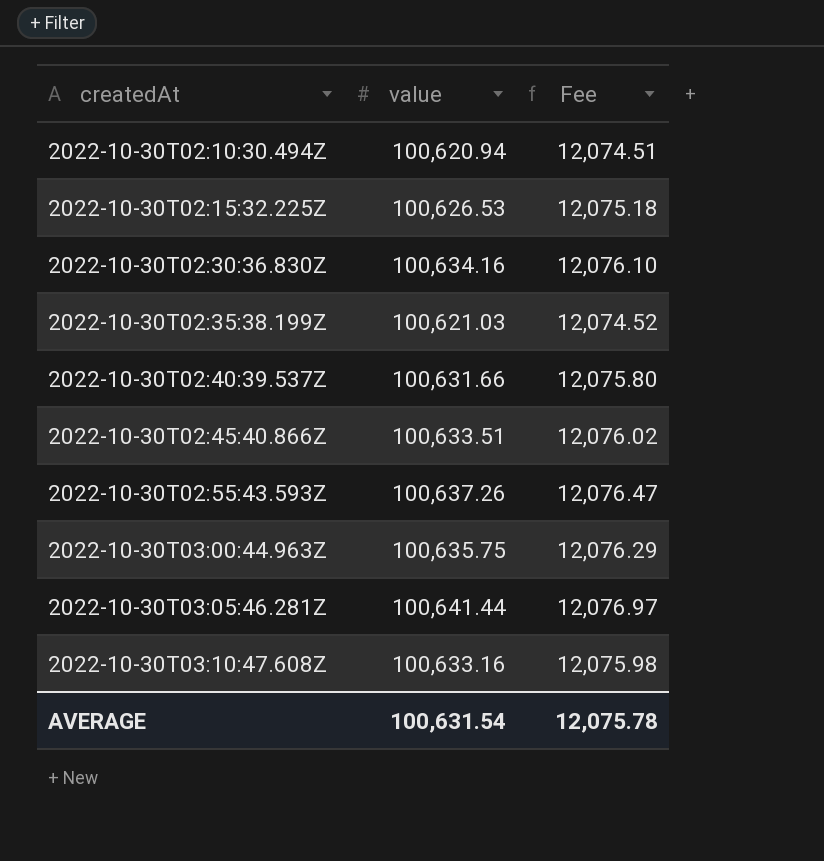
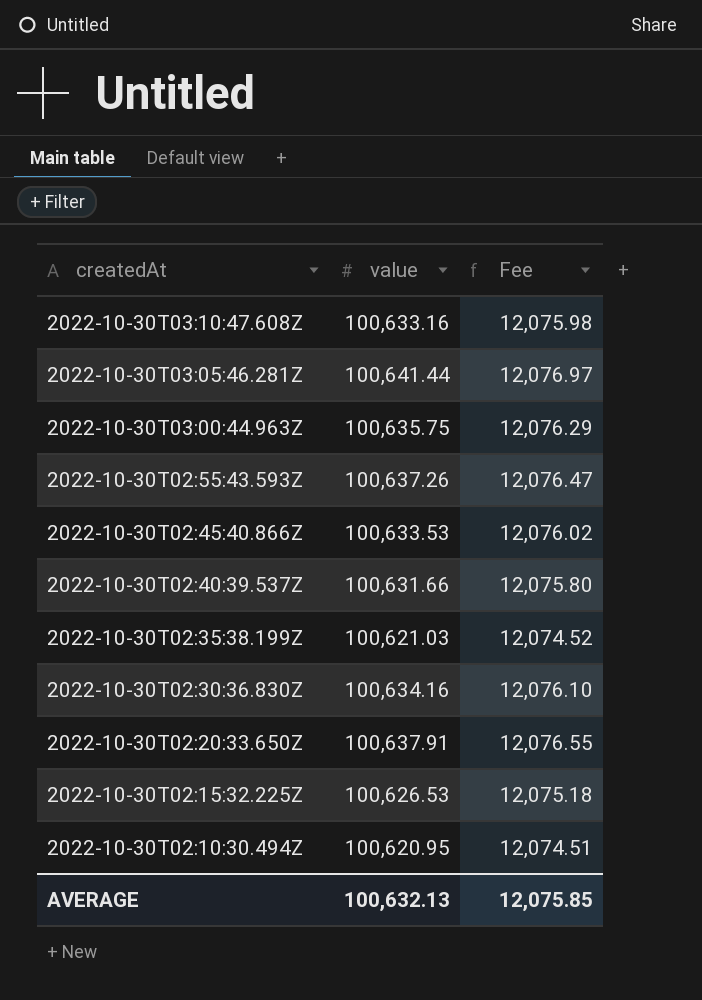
row order: createdAt ascending -> createdAt descending
2022-10-30T02:45:40.866Z | value: 100,633.51 -> 100,633.53
row 2022-10-30T02:20:33.650Z: none -> 100,637.91 | 12,076.55
2022-10-30T02:10:30.494Z | value: 100,620.94 -> 100,620.95
AVERAGE | value: 100,631.54 -> 100,632.13
AVERAGE | Fee: 12,075.78 -> 12,075.85

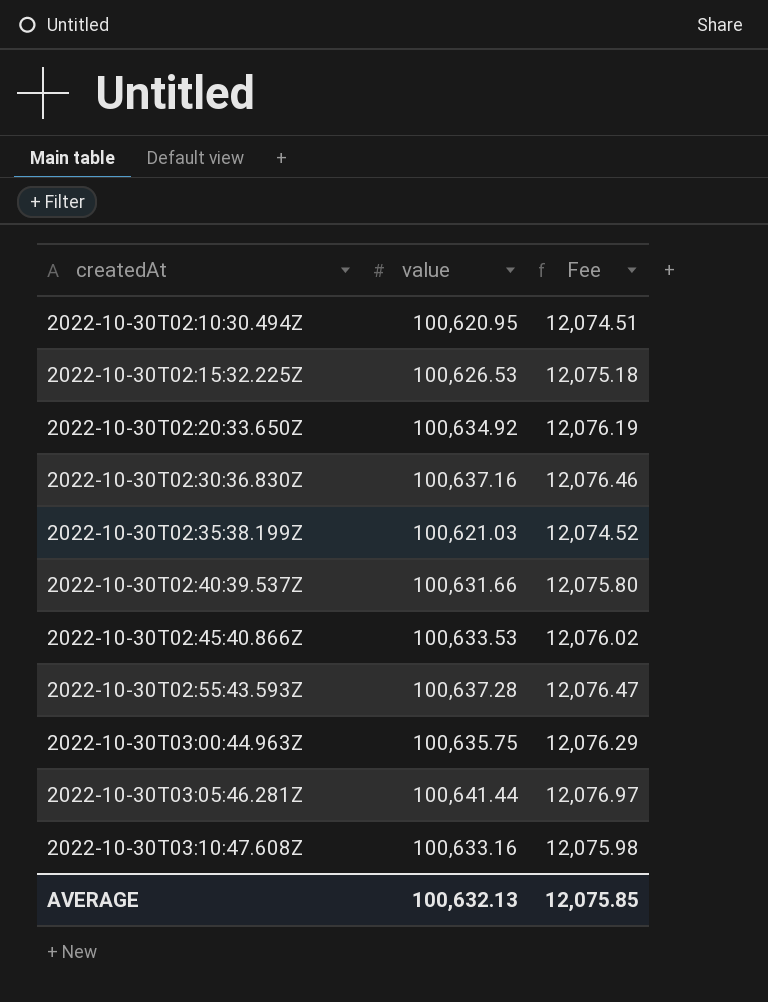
row order: createdAt descending -> createdAt ascending
2022-10-30T02:20:33.650Z | value: 100,637.91 -> 100,634.92
2022-10-30T02:20:33.650Z | Fee: 12,076.55 -> 12,076.19
2022-10-30T02:30:36.830Z | value: 100,634.16 -> 100,637.16
2022-10-30T02:30:36.830Z | Fee: 12,076.10 -> 12,076.46
2022-10-30T02:55:43.593Z | value: 100,637.26 -> 100,637.28

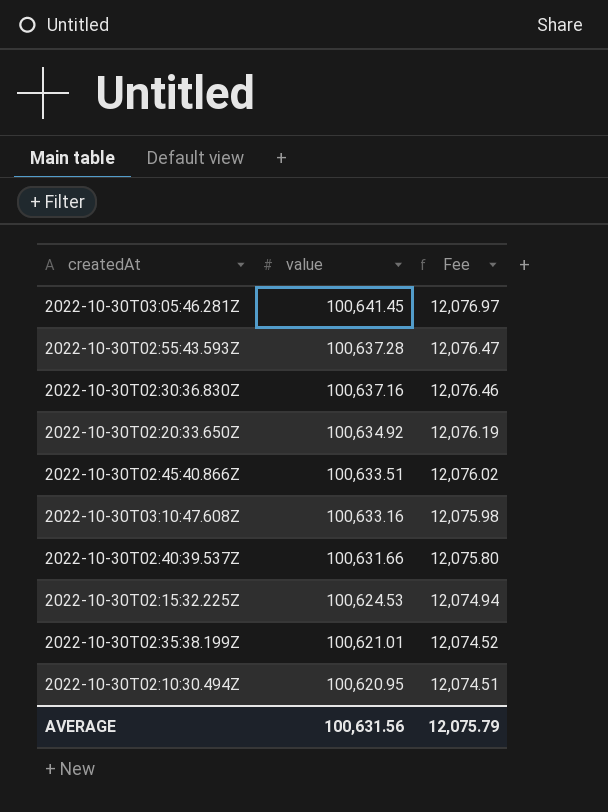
row order: createdAt ascending -> value descending
row 2022-10-30T03:00:44.963Z: 100,635.75 | 12,076.29 -> none
2022-10-30T03:05:46.281Z | value: 100,641.44 -> 100,641.45
2022-10-30T02:45:40.866Z | value: 100,633.53 -> 100,633.51
2022-10-30T02:15:32.225Z | value: 100,626.53 -> 100,624.53
2022-10-30T02:15:32.225Z | Fee: 12,075.18 -> 12,074.94
2022-10-30T02:35:38.199Z | value: 100,621.03 -> 100,621.01
AVERAGE | value: 100,632.13 -> 100,631.56
AVERAGE | Fee: 12,075.85 -> 12,075.79

